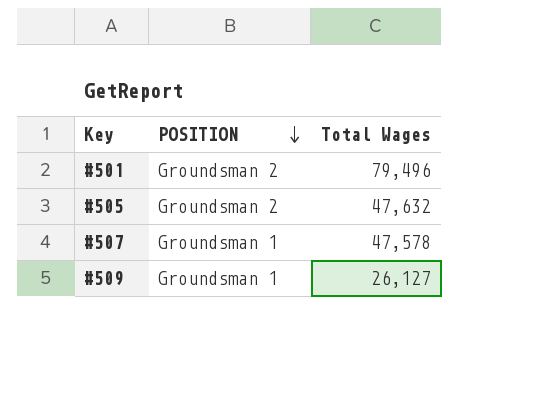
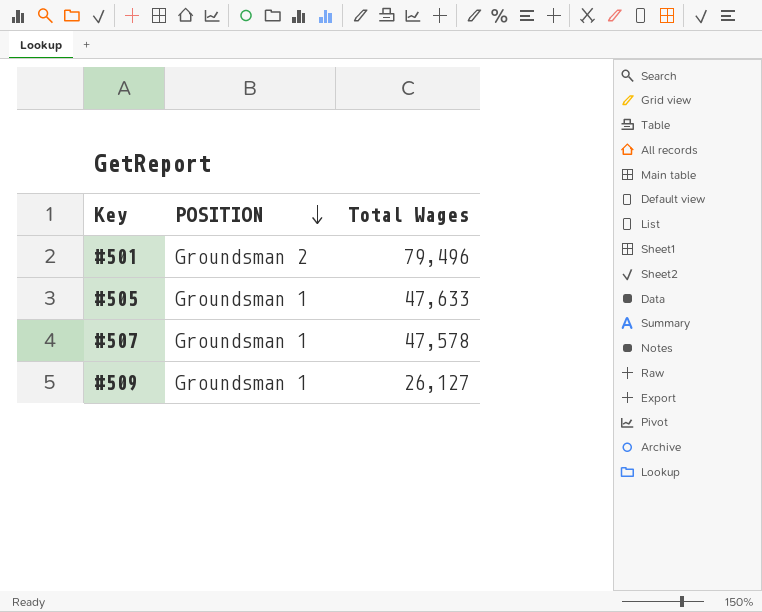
#505 | POSITION: Groundsman 2 -> Groundsman 1
#505 | Total Wages: 47,632 -> 47,633

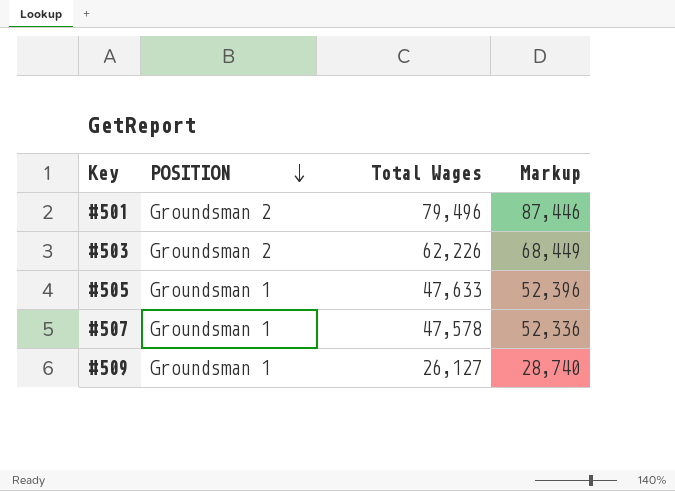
column Markup | formula: none -> [Total Wages] * 1.1
row #503: none -> Groundsman 2 | 62,226 | 68,449

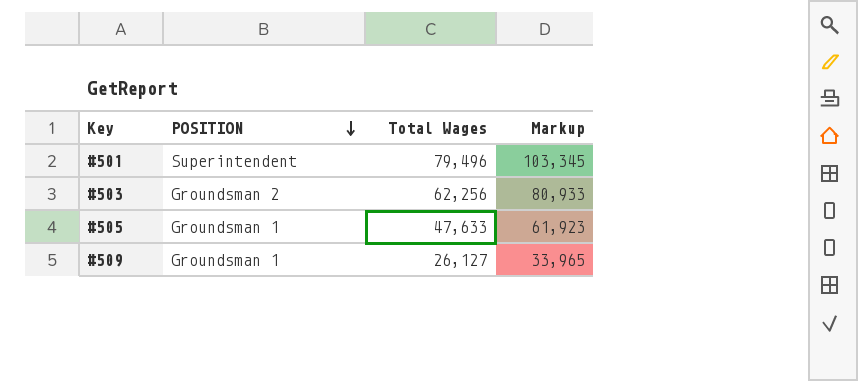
column Markup | formula: [Total Wages] * 1.1 -> [Total Wages] * 1.3
row #507: Groundsman 1 | 47,578 | 52,336 -> none
#501 | POSITION: Groundsman 2 -> Superintendent
#503 | Total Wages: 62,226 -> 62,256

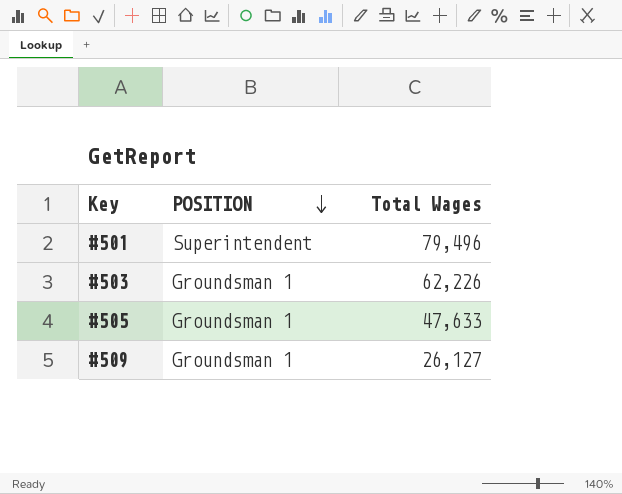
column Markup | formula: [Total Wages] * 1.3 -> none
#503 | POSITION: Groundsman 2 -> Groundsman 1
#503 | Total Wages: 62,256 -> 62,226

